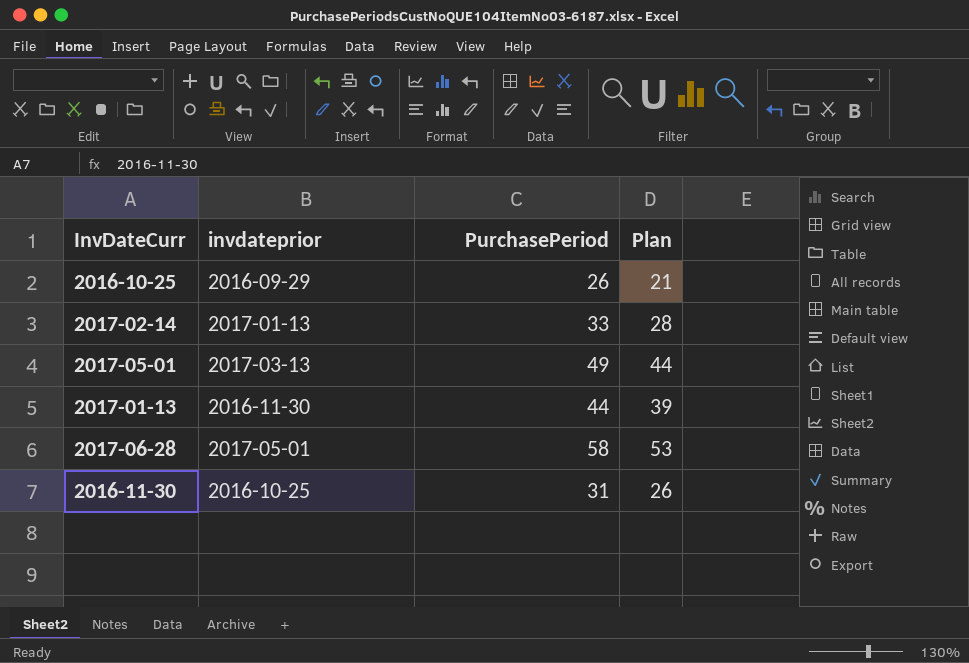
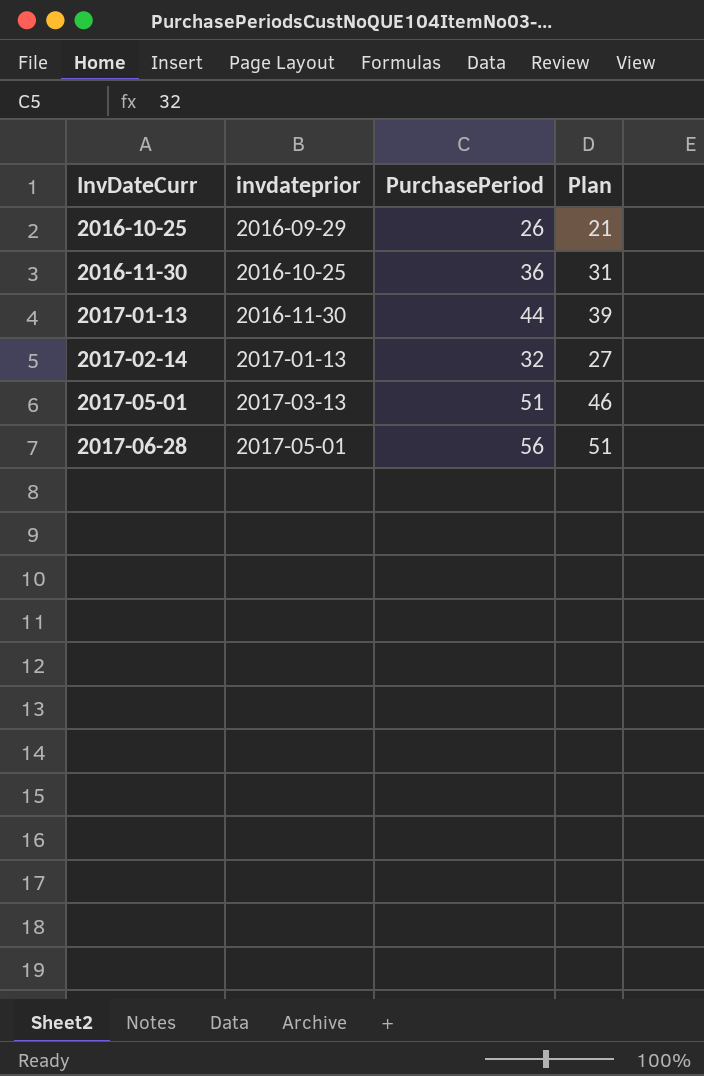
row order: none -> InvDateCurr ascending
2016-11-30 | PurchasePeriod: 31 -> 36
2016-11-30 | Plan: 26 -> 31
2017-02-14 | PurchasePeriod: 33 -> 32
2017-02-14 | Plan: 28 -> 27
2017-05-01 | PurchasePeriod: 49 -> 51
2017-05-01 | Plan: 44 -> 46
2017-06-28 | PurchasePeriod: 58 -> 56
2017-06-28 | Plan: 53 -> 51

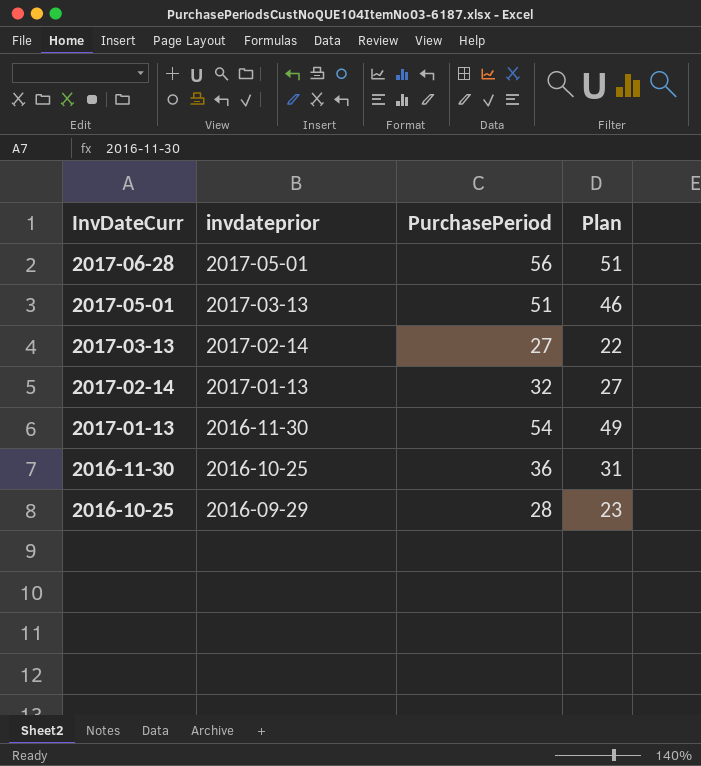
row order: InvDateCurr ascending -> InvDateCurr descending
row 2017-03-13: none -> 2017-02-14 | 27 | 22
2017-01-13 | PurchasePeriod: 44 -> 54
2017-01-13 | Plan: 39 -> 49
2016-10-25 | PurchasePeriod: 26 -> 28
2016-10-25 | Plan: 21 -> 23

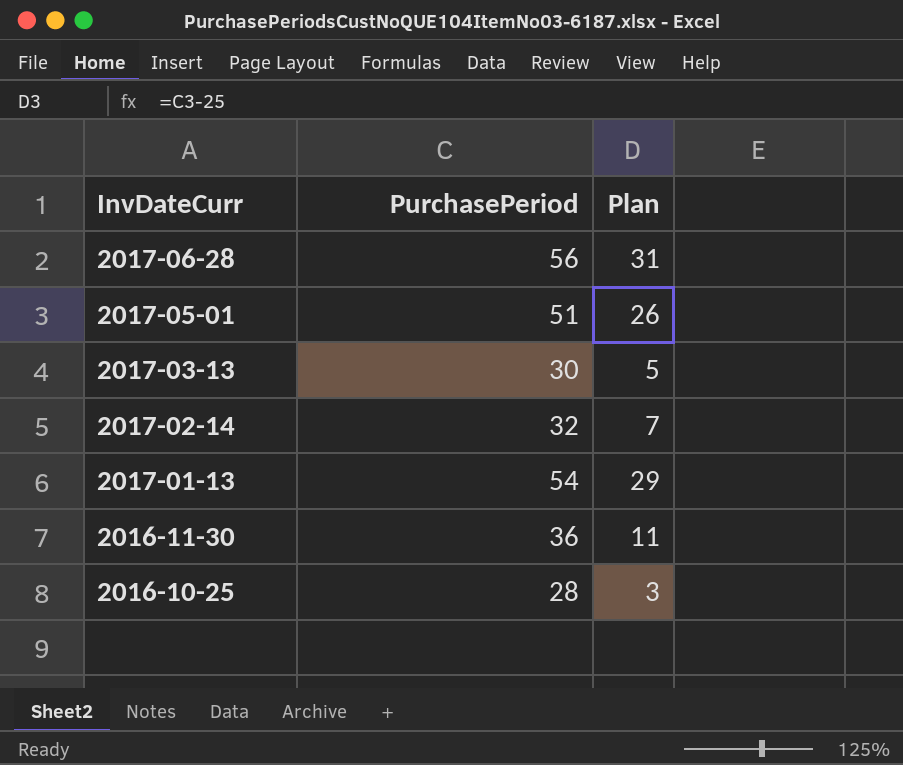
column invdateprior | position: 2 -> none
column Plan | formula: [PurchasePeriod] - 5 -> [PurchasePeriod] - 25
2017-03-13 | PurchasePeriod: 27 -> 30

